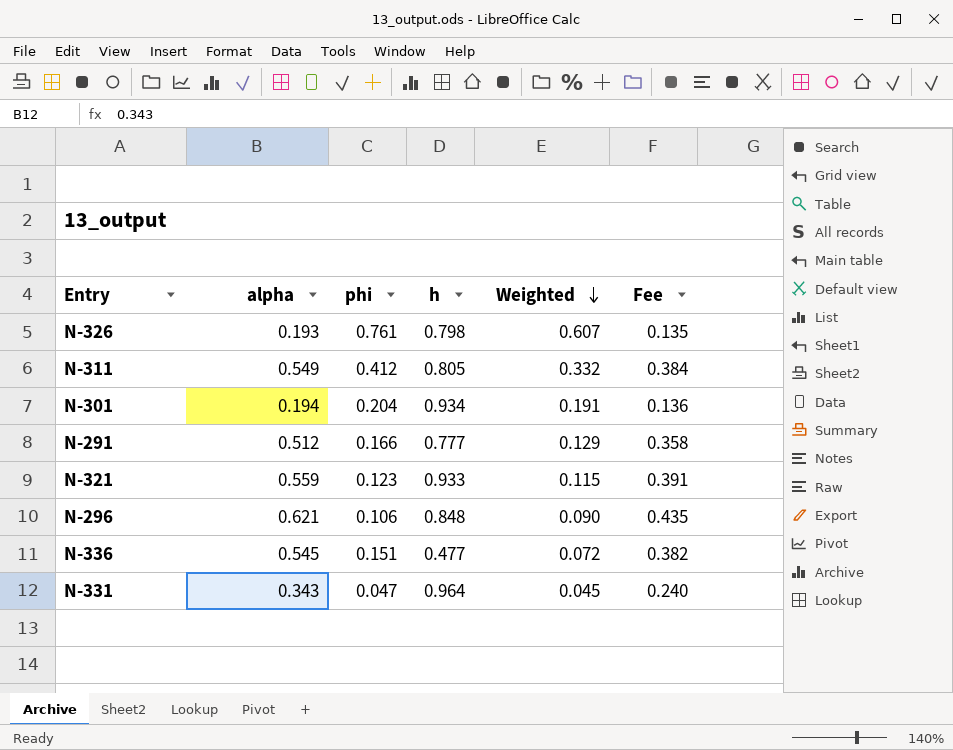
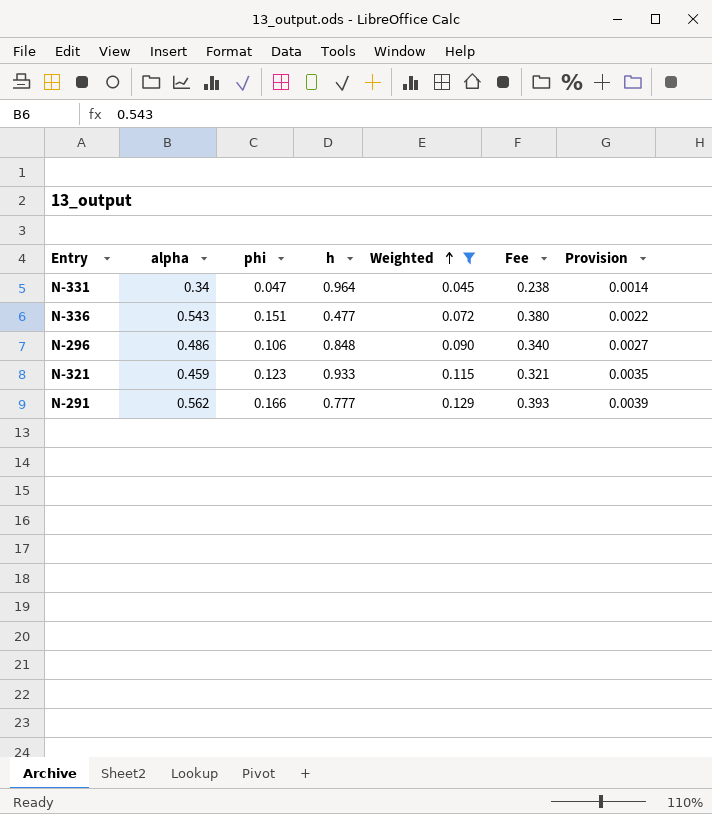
filter: none -> Weighted <= 0.129
row order: Weighted descending -> Weighted ascending
column Provision | formula: none -> [Weighted] * 0.03
N-331 | alpha: 0.343 -> 0.34
N-331 | Fee: 0.240 -> 0.238
N-336 | alpha: 0.545 -> 0.543
N-336 | Fee: 0.382 -> 0.380
N-296 | alpha: 0.621 -> 0.486
N-296 | Fee: 0.435 -> 0.340
N-321 | alpha: 0.559 -> 0.459
N-321 | Fee: 0.391 -> 0.321
N-291 | alpha: 0.512 -> 0.562
N-291 | Fee: 0.358 -> 0.393

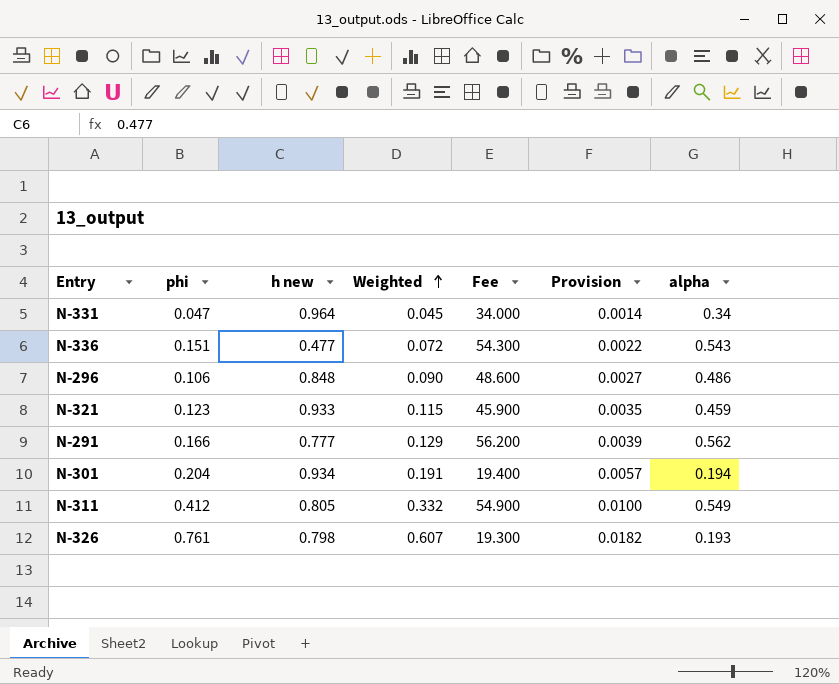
filter: Weighted <= 0.129 -> none
column name: h -> h new
column Fee | formula: [alpha] * 0.7 -> [alpha] * 100
column alpha | position: 2 -> 7

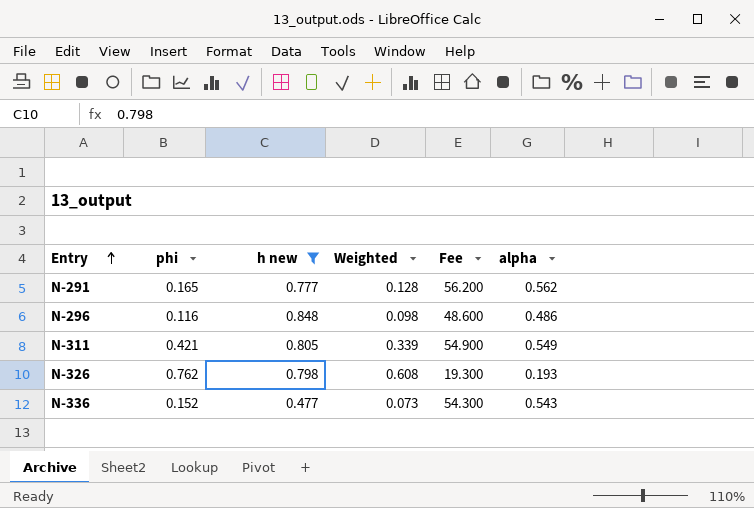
filter: none -> h new <= 0.848
row order: Weighted ascending -> Entry ascending
column Provision | formula: [Weighted] * 0.03 -> none
N-291 | phi: 0.166 -> 0.165
N-291 | Weighted: 0.129 -> 0.128
N-296 | phi: 0.106 -> 0.116
N-296 | Weighted: 0.090 -> 0.098
N-311 | phi: 0.412 -> 0.421
N-311 | Weighted: 0.332 -> 0.339
N-326 | phi: 0.761 -> 0.762
N-326 | Weighted: 0.607 -> 0.608
N-336 | phi: 0.151 -> 0.152
N-336 | Weighted: 0.072 -> 0.073

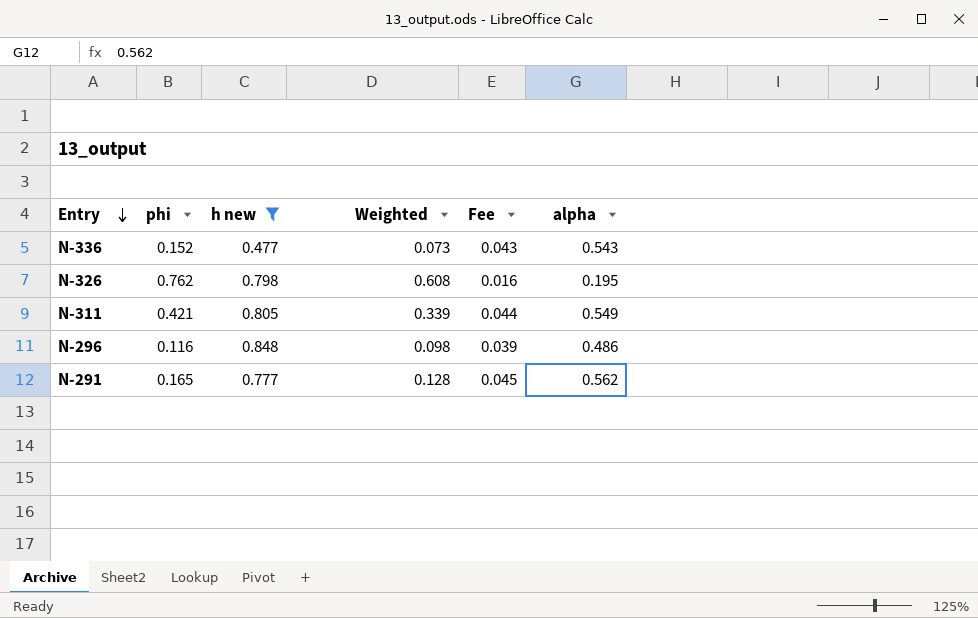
row order: Entry ascending -> Entry descending
column Fee | formula: [alpha] * 100 -> [alpha] * 0.08
N-326 | alpha: 0.193 -> 0.195

